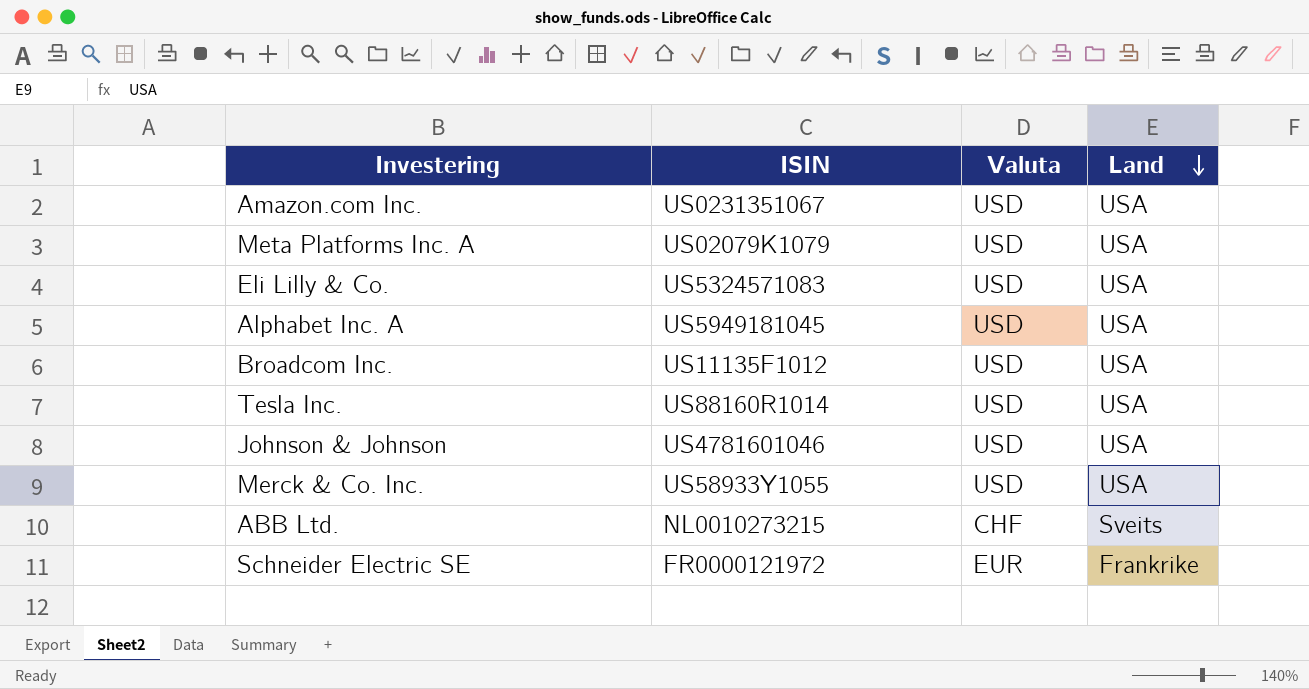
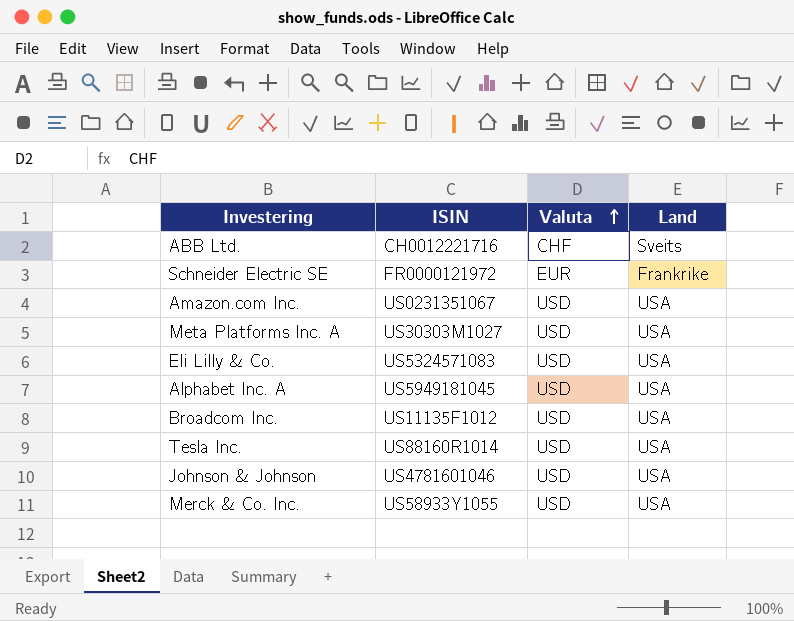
row order: Land descending -> Valuta ascending
ABB Ltd. | ISIN: NL0010273215 -> CH0012221716
Meta Platforms Inc. A | ISIN: US02079K1079 -> US30303M1027

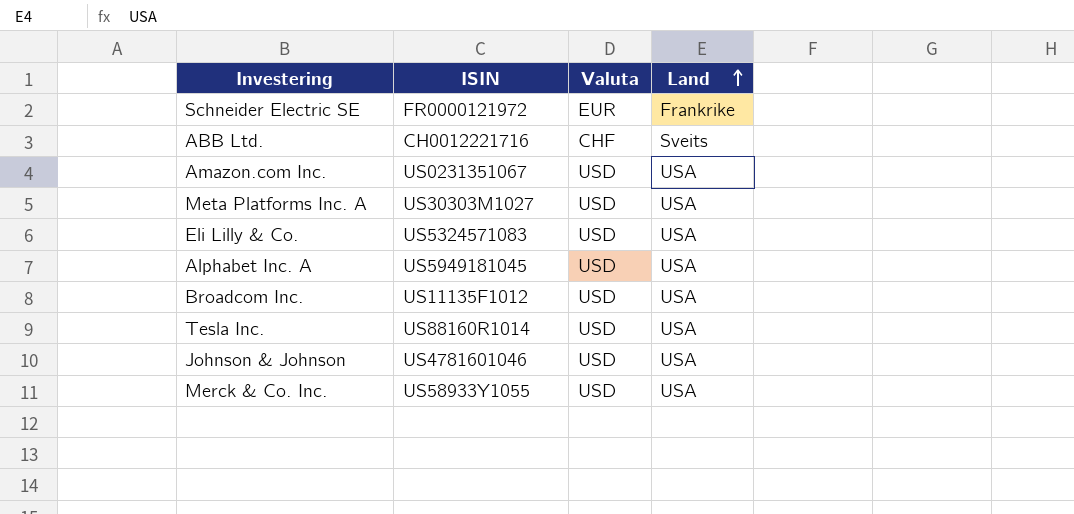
row order: Valuta ascending -> Land ascending

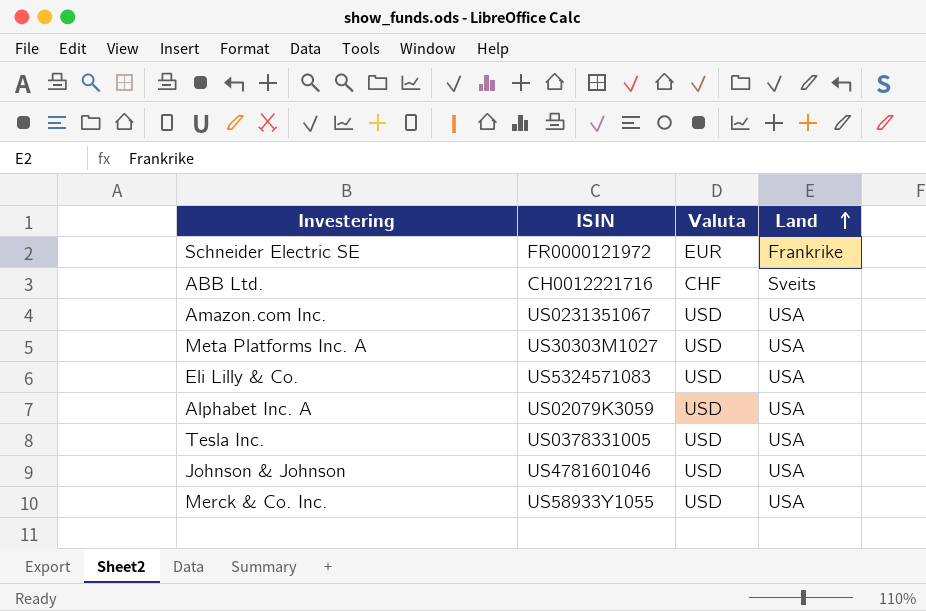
row Broadcom Inc.: US11135F1012 | USD | USA -> none
Alphabet Inc. A | ISIN: US5949181045 -> US02079K3059
Tesla Inc. | ISIN: US88160R1014 -> US0378331005

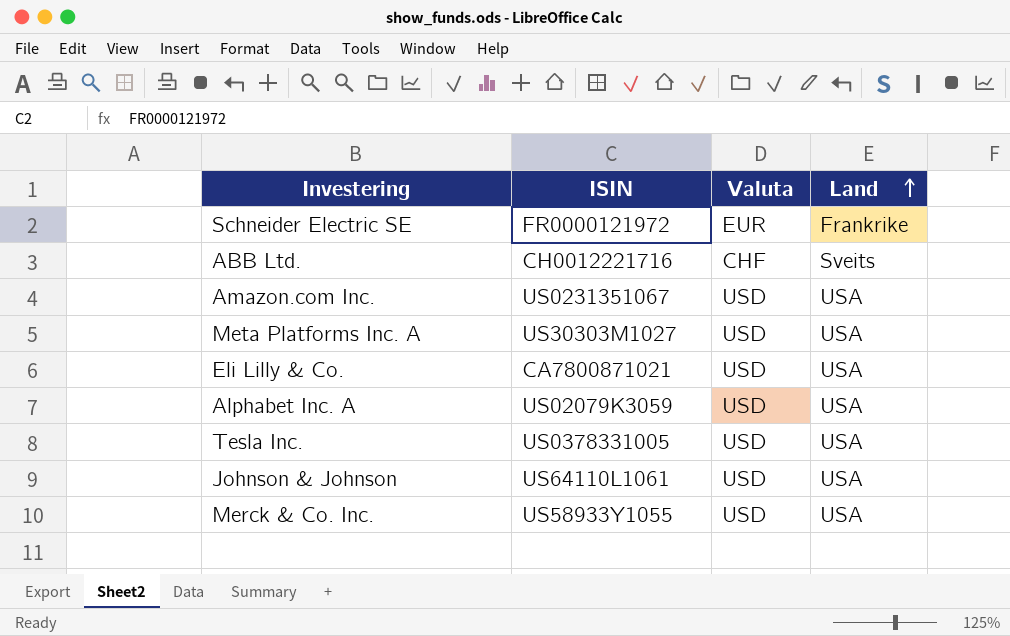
Eli Lilly & Co. | ISIN: US5324571083 -> CA7800871021
Johnson & Johnson | ISIN: US4781601046 -> US64110L1061

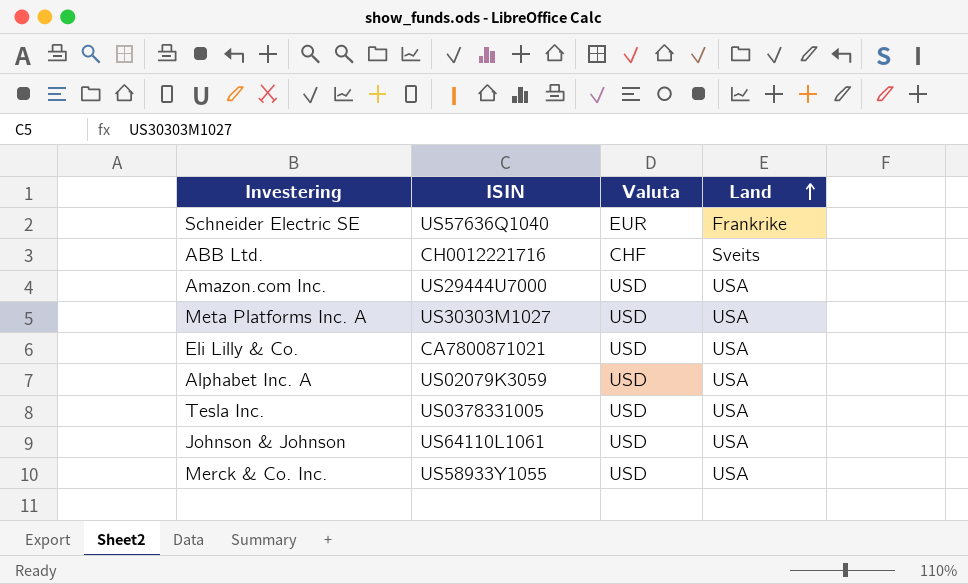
Schneider Electric SE | ISIN: FR0000121972 -> US57636Q1040
Amazon.com Inc. | ISIN: US0231351067 -> US29444U7000

